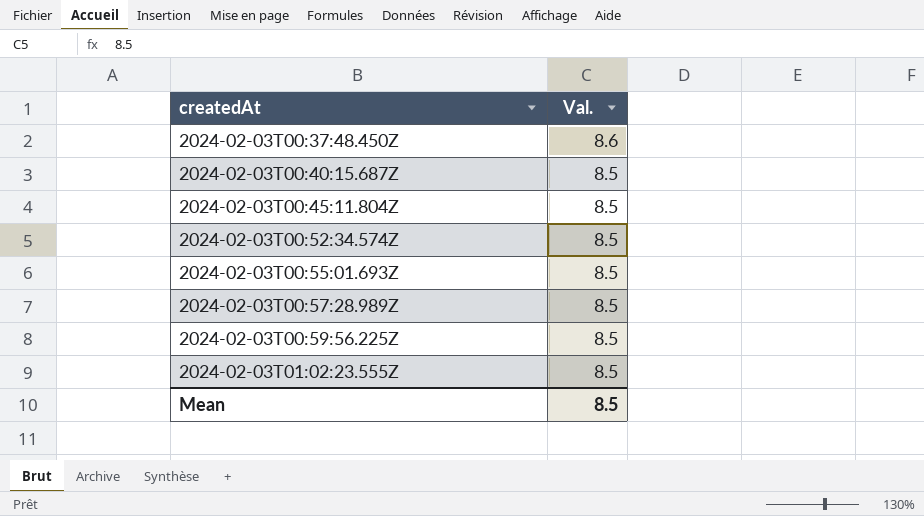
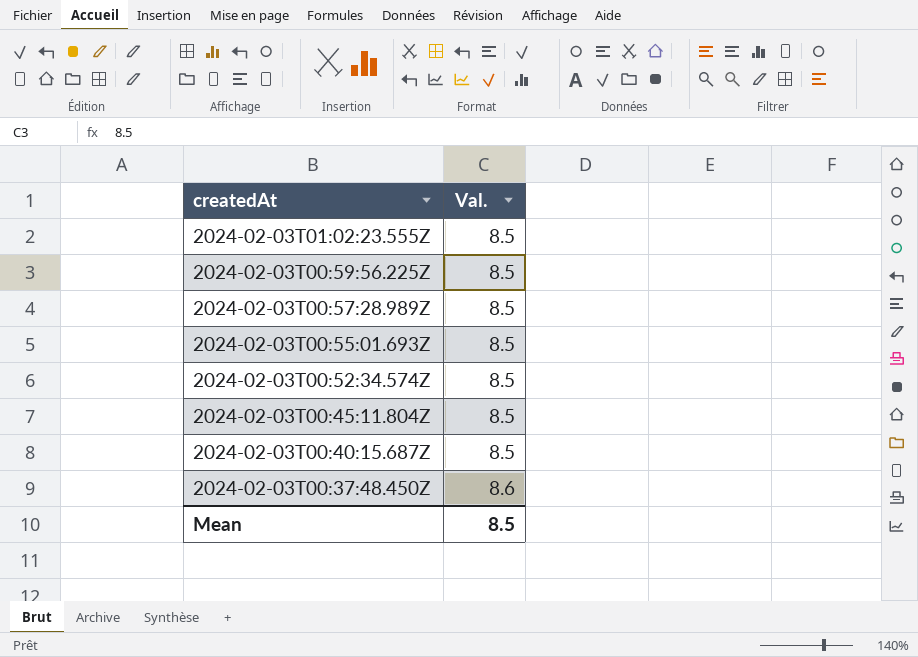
row order: createdAt ascending -> createdAt descending

